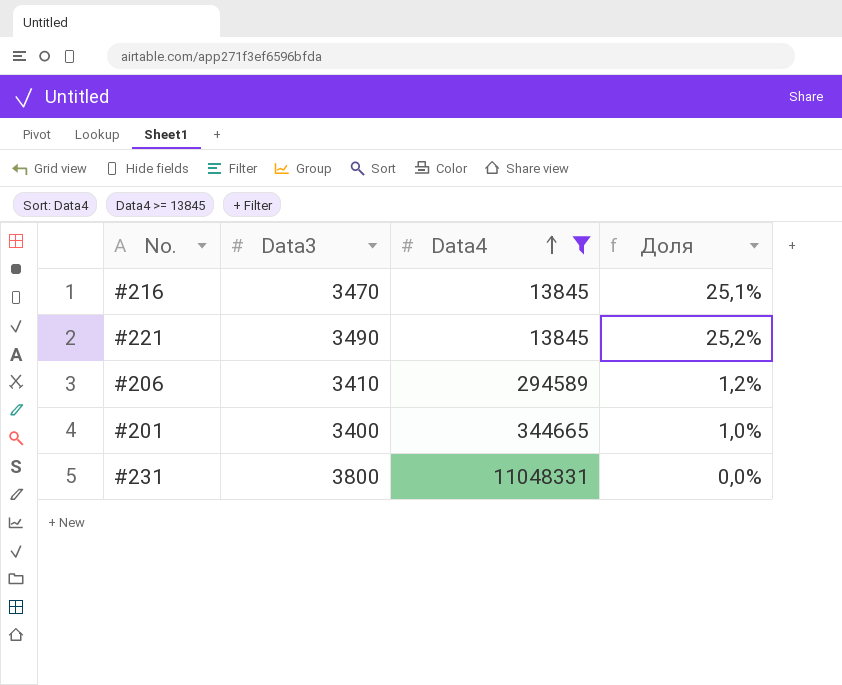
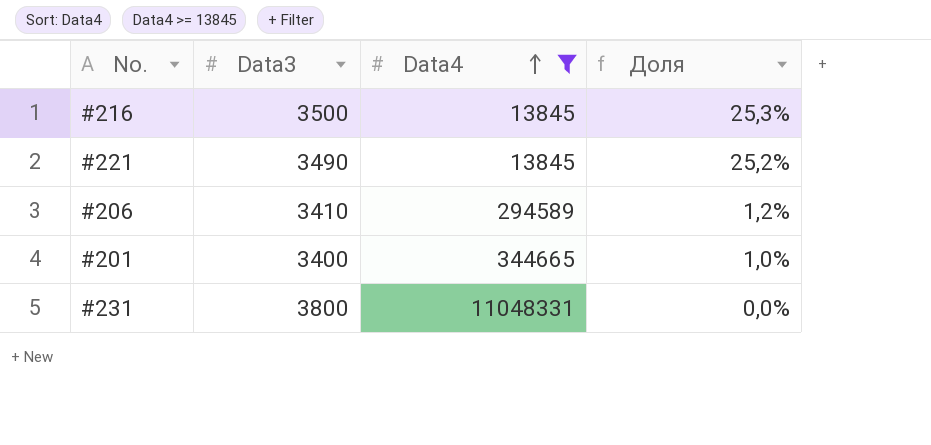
#216 | Data3: 3470 -> 3500
#216 | Доля: 25,1% -> 25,3%

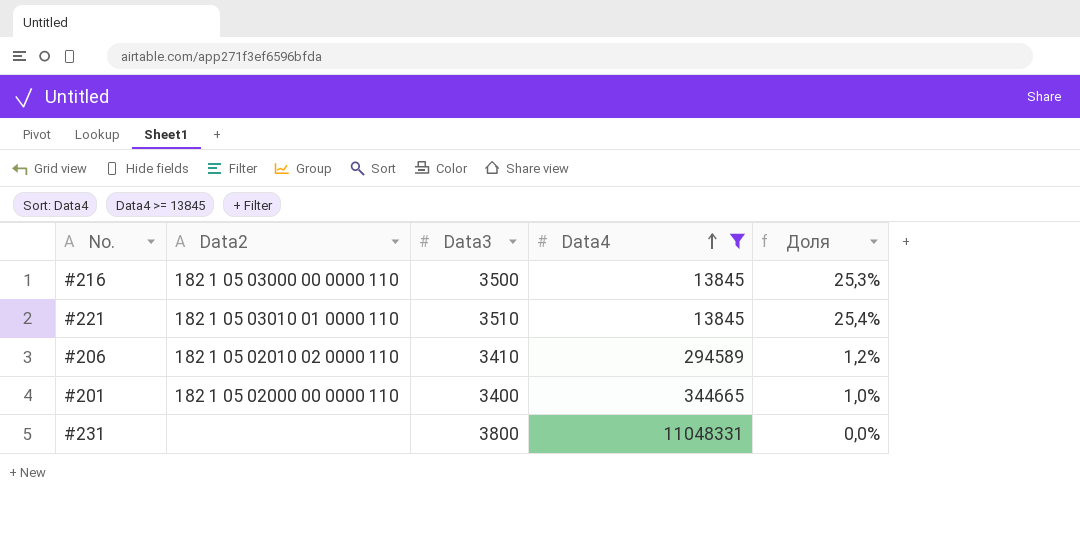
column Data2 | position: none -> 2
#221 | Data3: 3490 -> 3510
#221 | Доля: 25,2% -> 25,4%

